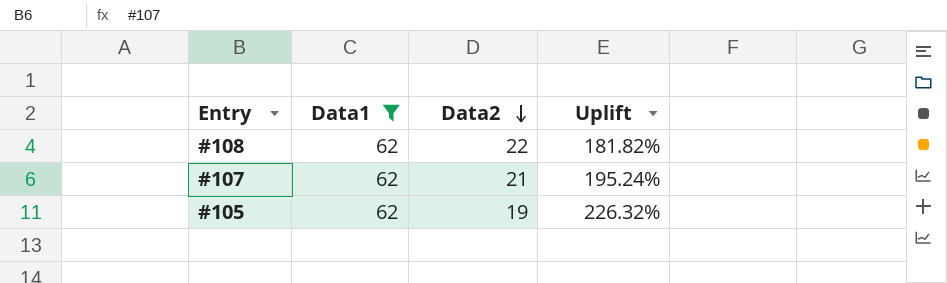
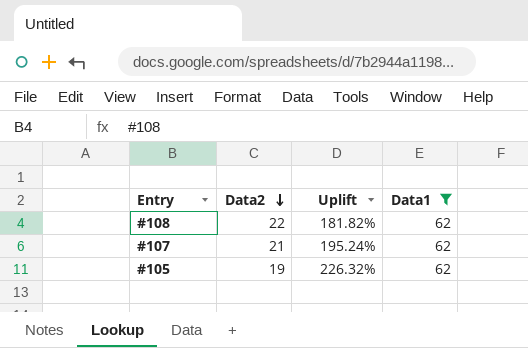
column Data1 | position: 2 -> 4

